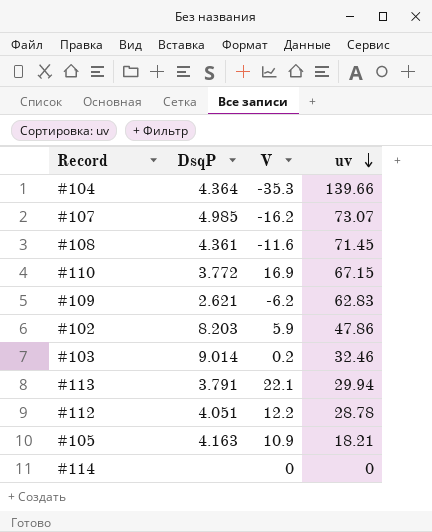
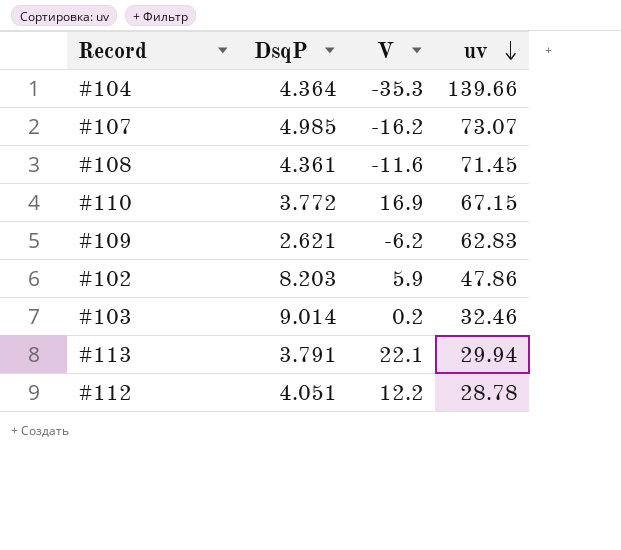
row #105: 4.163 | 10.9 | 18.21 -> none
row #114: none | 0 | 0 -> none

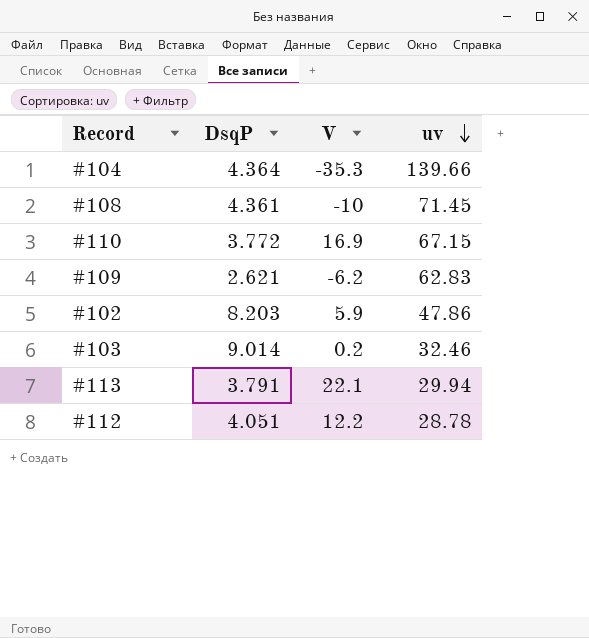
row #107: 4.985 | -16.2 | 73.07 -> none
#108 | V: -11.6 -> -10

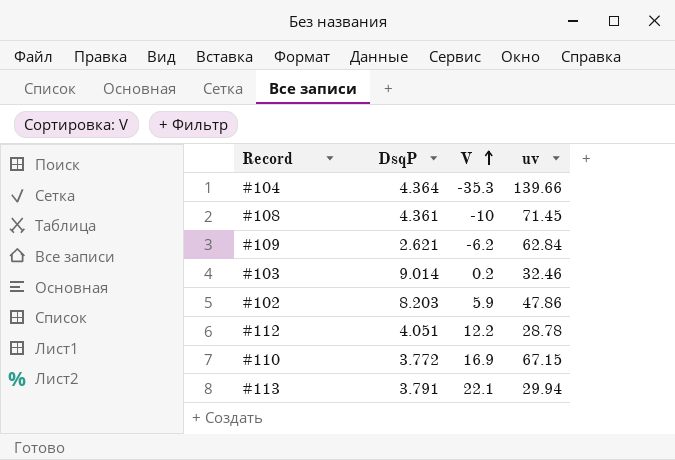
row order: uv descending -> V ascending
#109 | uv: 62.83 -> 62.84

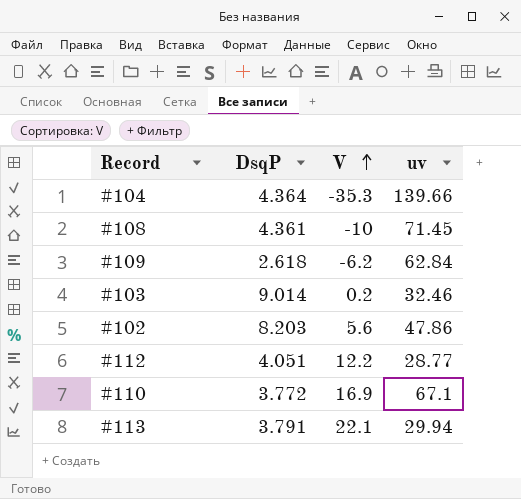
#109 | DsqP: 2.621 -> 2.618
#102 | V: 5.9 -> 5.6
#112 | uv: 28.78 -> 28.77
#110 | uv: 67.15 -> 67.1

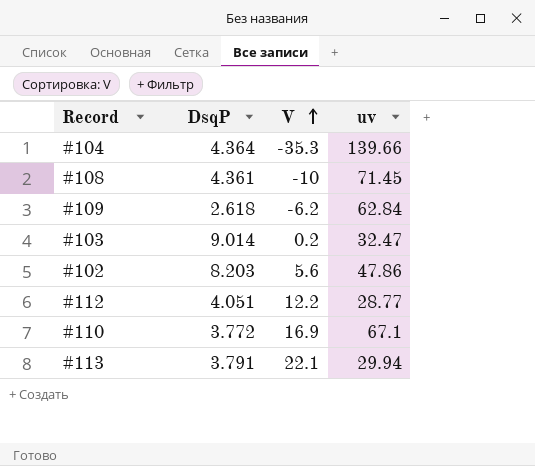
#103 | uv: 32.46 -> 32.47

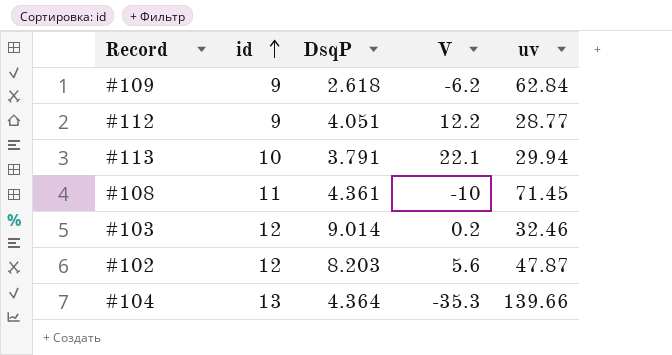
row order: V ascending -> id ascending
column id | position: none -> 2
row #110: 3.772 | 16.9 | 67.1 -> none
#103 | uv: 32.47 -> 32.46
#102 | uv: 47.86 -> 47.87

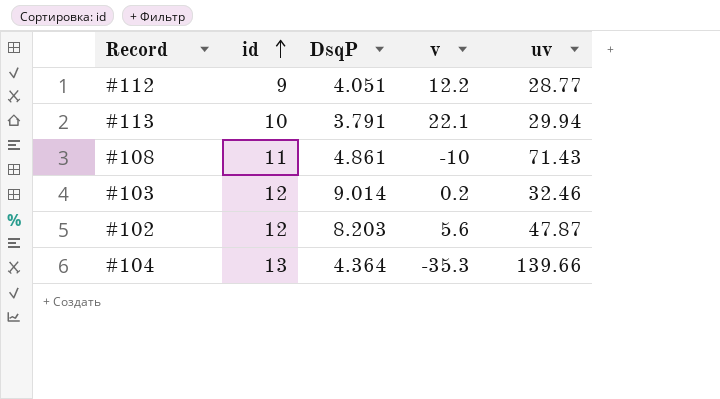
column name: V -> v
row #109: 9 | 2.618 | -6.2 | 62.84 -> none
#108 | DsqP: 4.361 -> 4.861
#108 | uv: 71.45 -> 71.43

